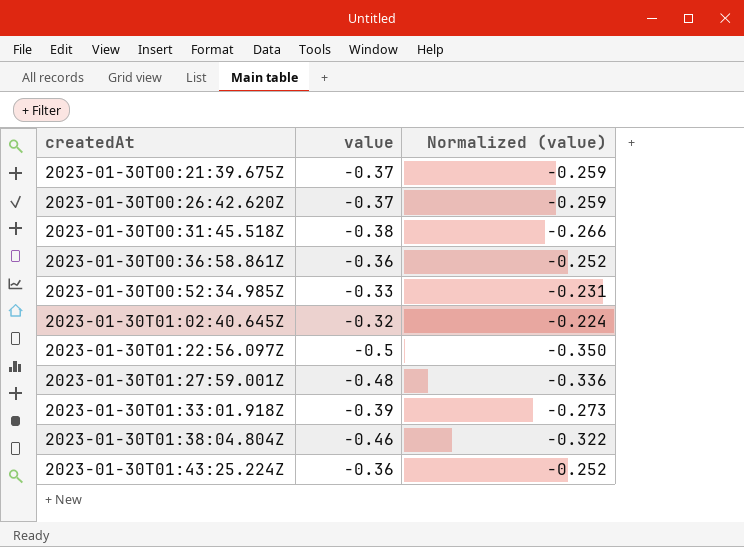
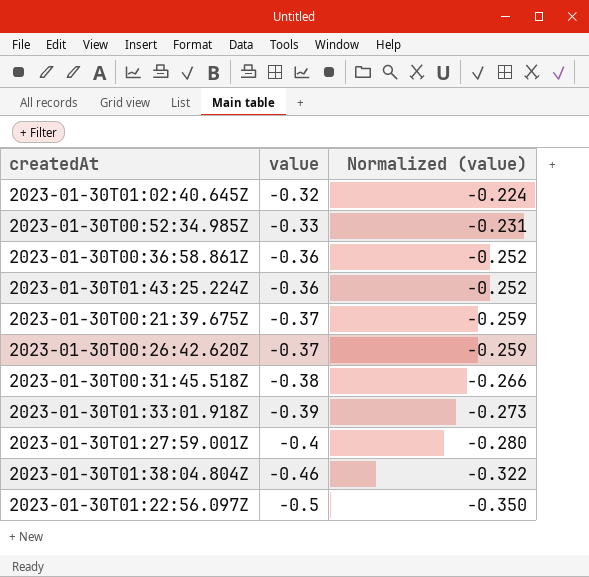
row order: createdAt ascending -> value descending
2023-01-30T01:27:59.001Z | value: -0.48 -> -0.4
2023-01-30T01:27:59.001Z | Normalized (value): -0.336 -> -0.280

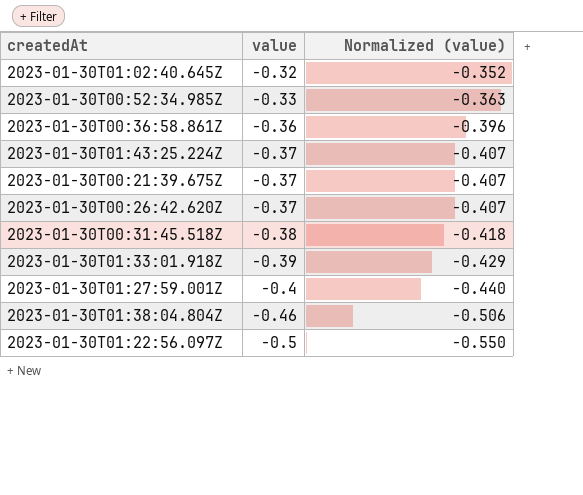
column Normalized (value) | formula: [value] * 0.7 -> [value] * 1.1
2023-01-30T01:43:25.224Z | value: -0.36 -> -0.37

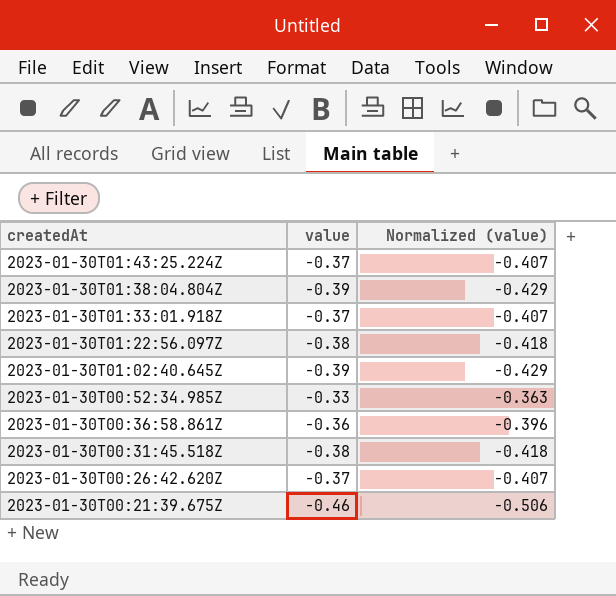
row order: value descending -> createdAt descending
row 2023-01-30T01:27:59.001Z: -0.4 | -0.440 -> none
2023-01-30T01:38:04.804Z | value: -0.46 -> -0.39
2023-01-30T01:38:04.804Z | Normalized (value): -0.506 -> -0.429
2023-01-30T01:33:01.918Z | value: -0.39 -> -0.37
2023-01-30T01:33:01.918Z | Normalized (value): -0.429 -> -0.407
2023-01-30T01:22:56.097Z | value: -0.5 -> -0.38
2023-01-30T01:22:56.097Z | Normalized (value): -0.550 -> -0.418
2023-01-30T01:02:40.645Z | value: -0.32 -> -0.39
2023-01-30T01:02:40.645Z | Normalized (value): -0.352 -> -0.429
2023-01-30T00:21:39.675Z | value: -0.37 -> -0.46
2023-01-30T00:21:39.675Z | Normalized (value): -0.407 -> -0.506

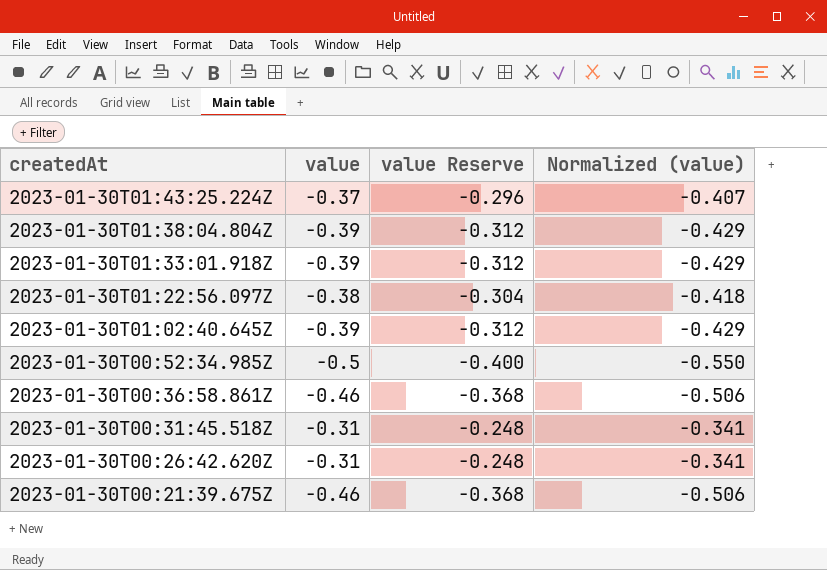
column value Reserve | formula: none -> [value] * 0.8
2023-01-30T01:33:01.918Z | value: -0.37 -> -0.39
2023-01-30T01:33:01.918Z | Normalized (value): -0.407 -> -0.429
2023-01-30T00:52:34.985Z | value: -0.33 -> -0.5
2023-01-30T00:52:34.985Z | Normalized (value): -0.363 -> -0.550
2023-01-30T00:36:58.861Z | value: -0.36 -> -0.46
2023-01-30T00:36:58.861Z | Normalized (value): -0.396 -> -0.506
2023-01-30T00:31:45.518Z | value: -0.38 -> -0.31
2023-01-30T00:31:45.518Z | Normalized (value): -0.418 -> -0.341
2023-01-30T00:26:42.620Z | value: -0.37 -> -0.31
2023-01-30T00:26:42.620Z | Normalized (value): -0.407 -> -0.341

